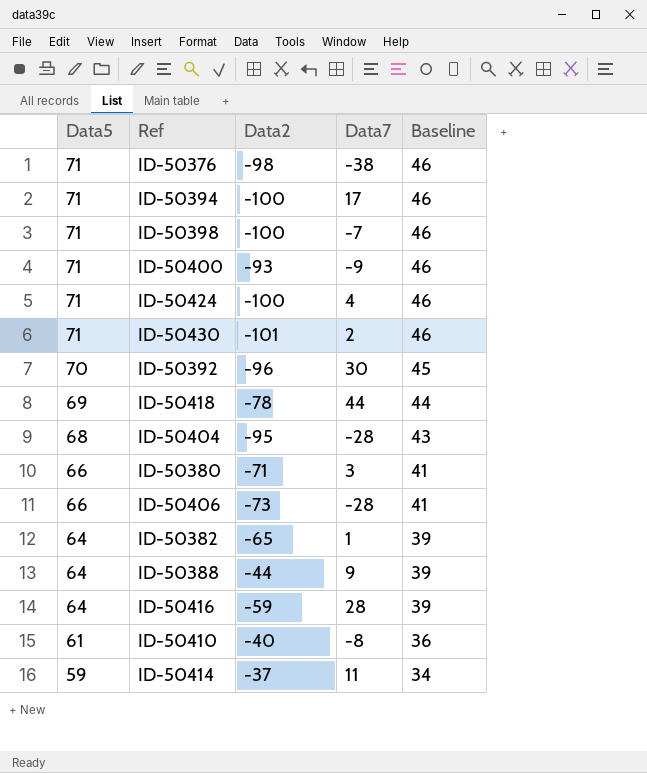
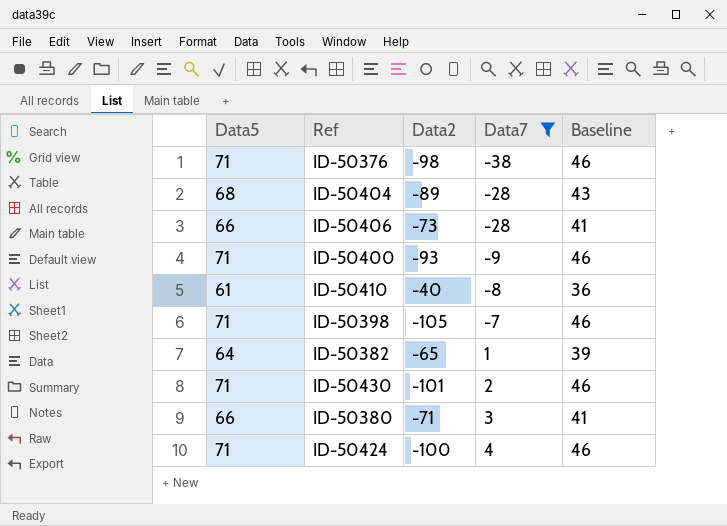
filter: none -> Data7 <= 4
row order: Data5 descending -> Data7 ascending
ID-50404 | Data2: -95 -> -89
ID-50398 | Data2: -100 -> -105

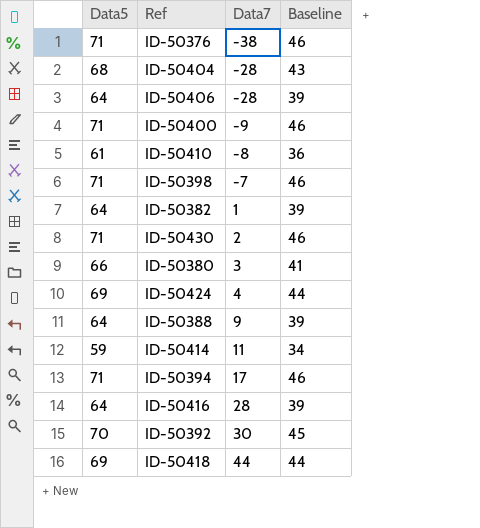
filter: Data7 <= 4 -> none
column Data2 | position: 3 -> none
ID-50406 | Data5: 66 -> 64
ID-50406 | Baseline: 41 -> 39
ID-50424 | Data5: 71 -> 69
ID-50424 | Baseline: 46 -> 44

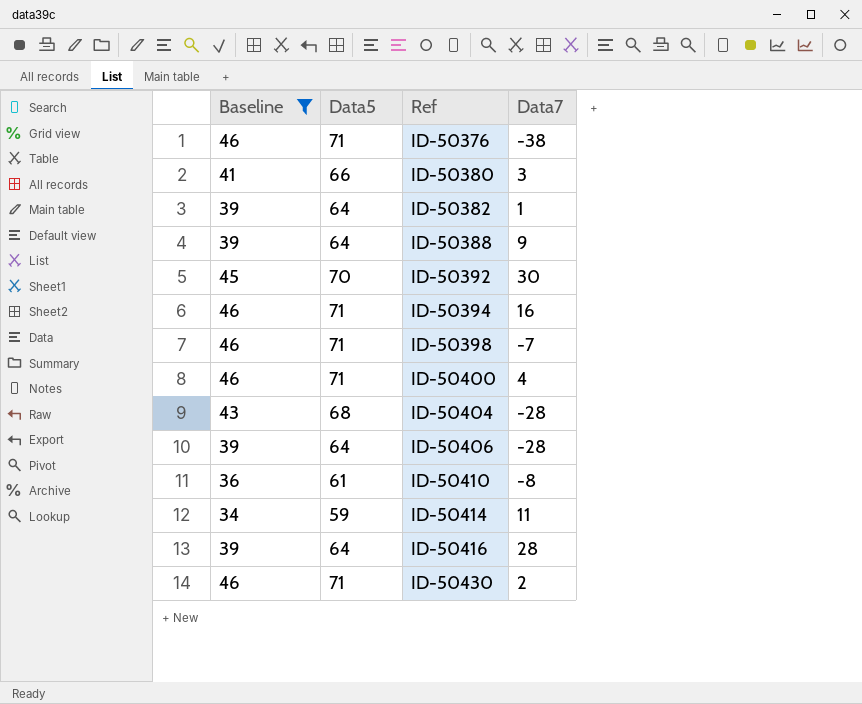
filter: none -> Baseline != 44
row order: Data7 ascending -> Ref ascending
column Baseline | position: 4 -> 1
ID-50394 | Data7: 17 -> 16
ID-50400 | Data7: -9 -> 4

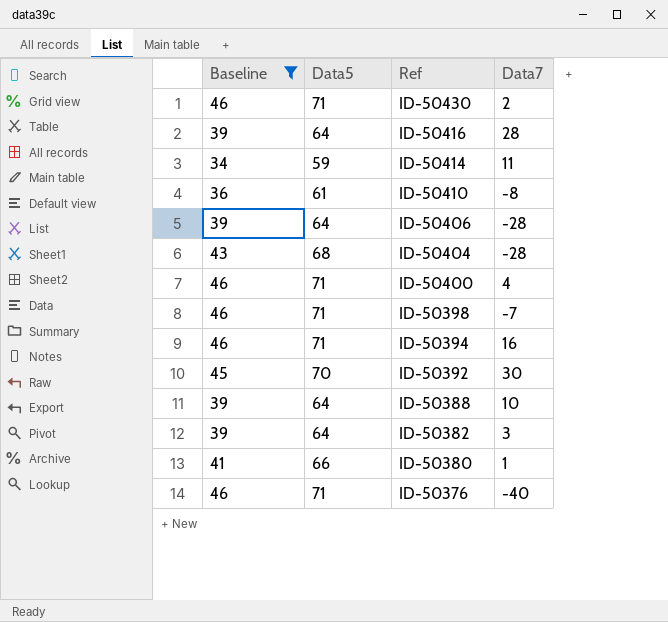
row order: Ref ascending -> Ref descending
ID-50388 | Data7: 9 -> 10
ID-50382 | Data7: 1 -> 3
ID-50380 | Data7: 3 -> 1
ID-50376 | Data7: -38 -> -40

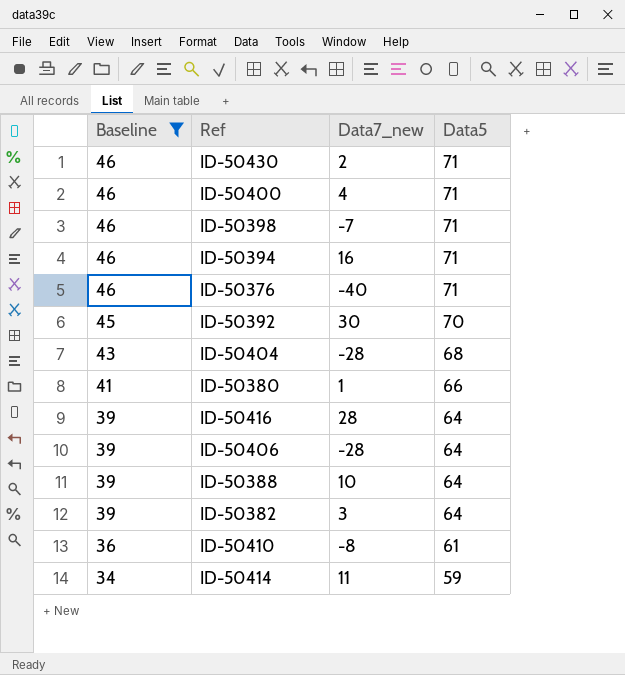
row order: Ref descending -> Baseline descending
column name: Data7 -> Data7_new
column Data5 | position: 2 -> 4

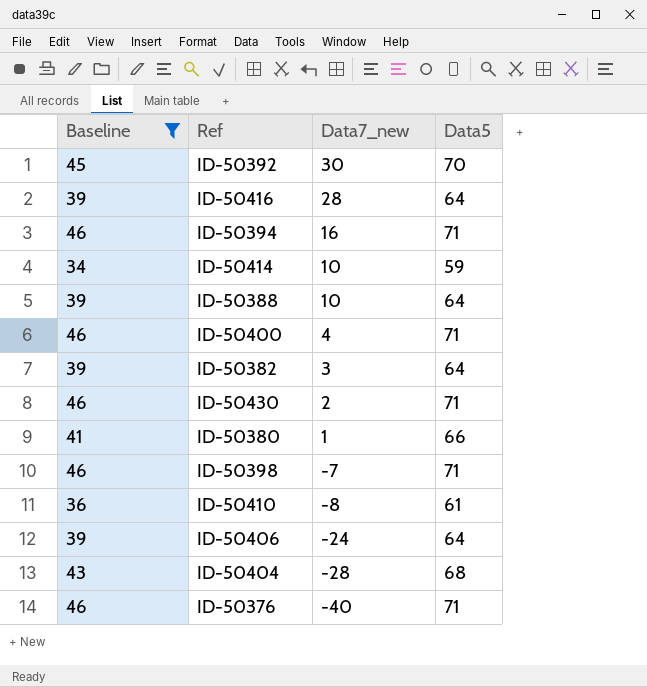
row order: Baseline descending -> Data7_new descending
ID-50414 | Data7_new: 11 -> 10
ID-50406 | Data7_new: -28 -> -24

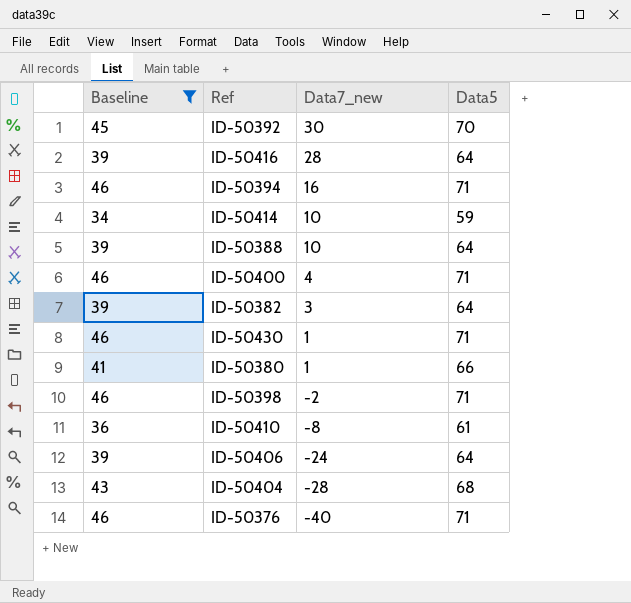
ID-50430 | Data7_new: 2 -> 1
ID-50398 | Data7_new: -7 -> -2

